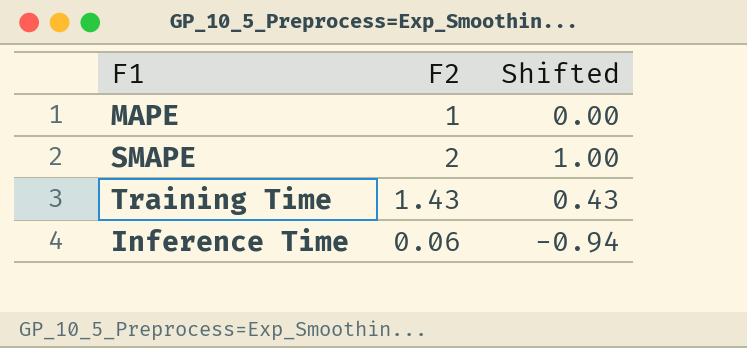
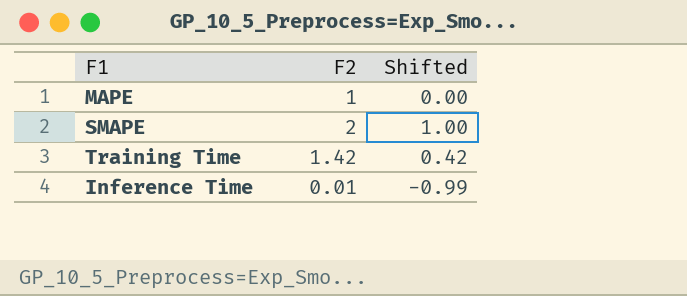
Training Time | F2: 1.43 -> 1.42
Training Time | Shifted: 0.43 -> 0.42
Inference Time | F2: 0.06 -> 0.01
Inference Time | Shifted: -0.94 -> -0.99

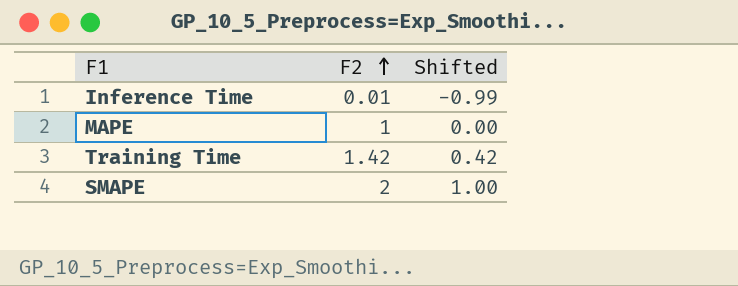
row order: none -> F2 ascending

